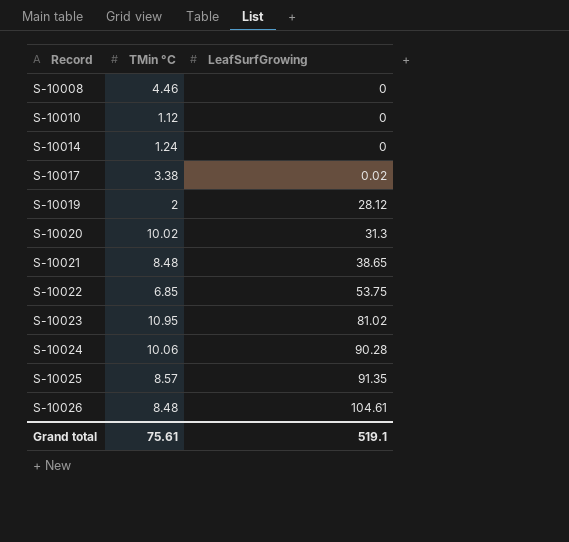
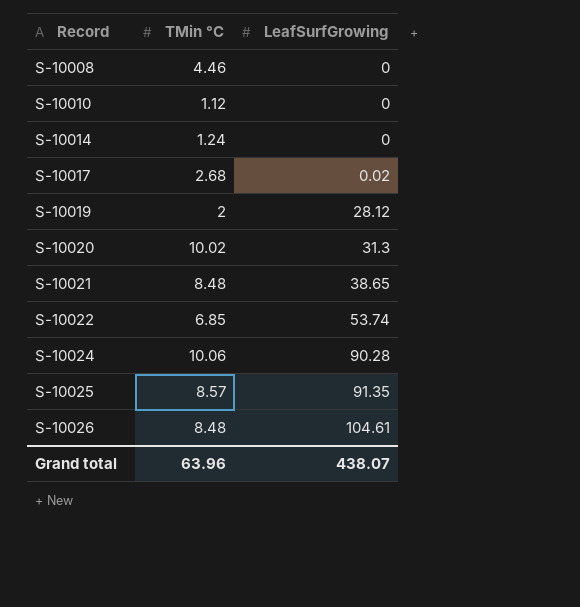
row S-10023: 10.95 | 81.02 -> none
S-10017 | TMin °C: 3.38 -> 2.68
S-10022 | LeafSurfGrowing: 53.75 -> 53.74
Grand total | TMin °C: 75.61 -> 63.96
Grand total | LeafSurfGrowing: 519.1 -> 438.07

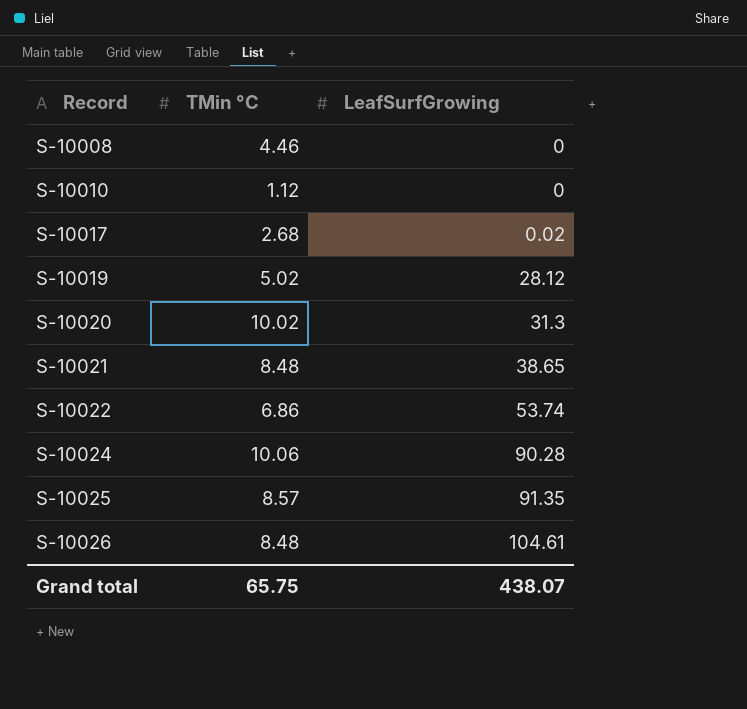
row S-10014: 1.24 | 0 -> none
S-10019 | TMin °C: 2 -> 5.02
S-10022 | TMin °C: 6.85 -> 6.86
Grand total | TMin °C: 63.96 -> 65.75

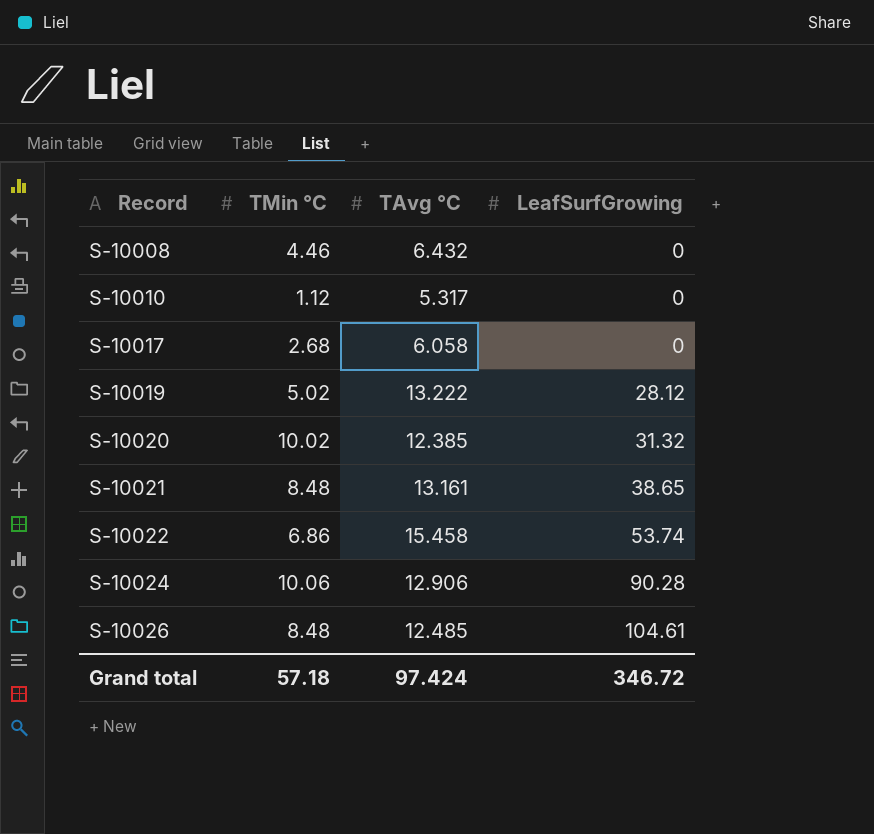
column TAvg °C | position: none -> 3
row S-10025: 8.57 | 91.35 -> none
S-10017 | LeafSurfGrowing: 0.02 -> 0
S-10020 | LeafSurfGrowing: 31.3 -> 31.32
Grand total | TMin °C: 65.75 -> 57.18
Grand total | LeafSurfGrowing: 438.07 -> 346.72

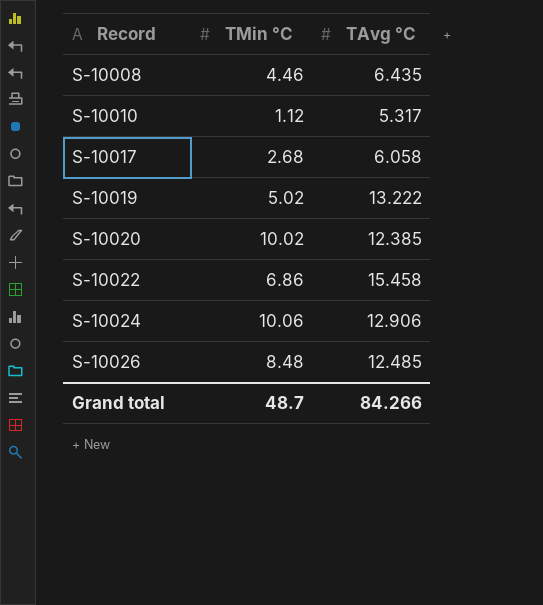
column LeafSurfGrowing | position: 4 -> none
row S-10021: 8.48 | 13.161 | 38.65 -> none
S-10008 | TAvg °C: 6.432 -> 6.435
Grand total | TMin °C: 57.18 -> 48.7
Grand total | TAvg °C: 97.424 -> 84.266

